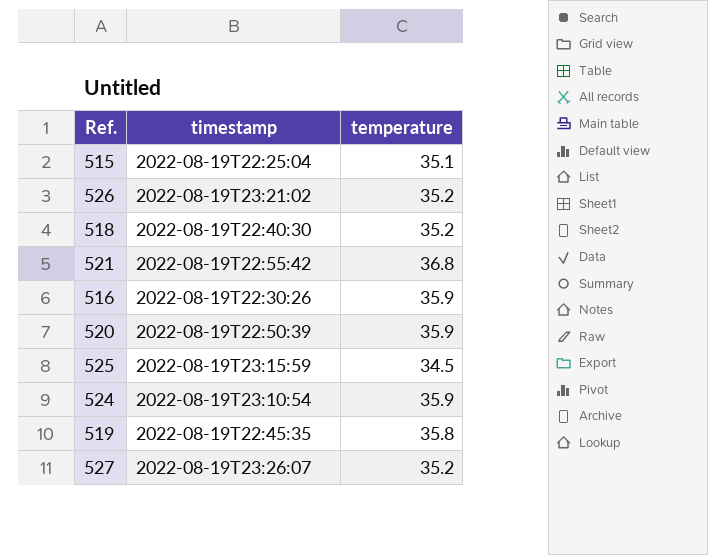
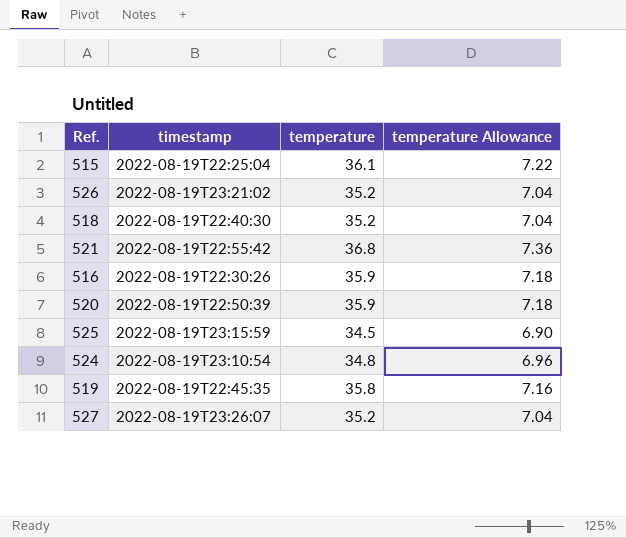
column temperature Allowance | formula: none -> [temperature] * 0.2
515 | temperature: 35.1 -> 36.1
524 | temperature: 35.9 -> 34.8

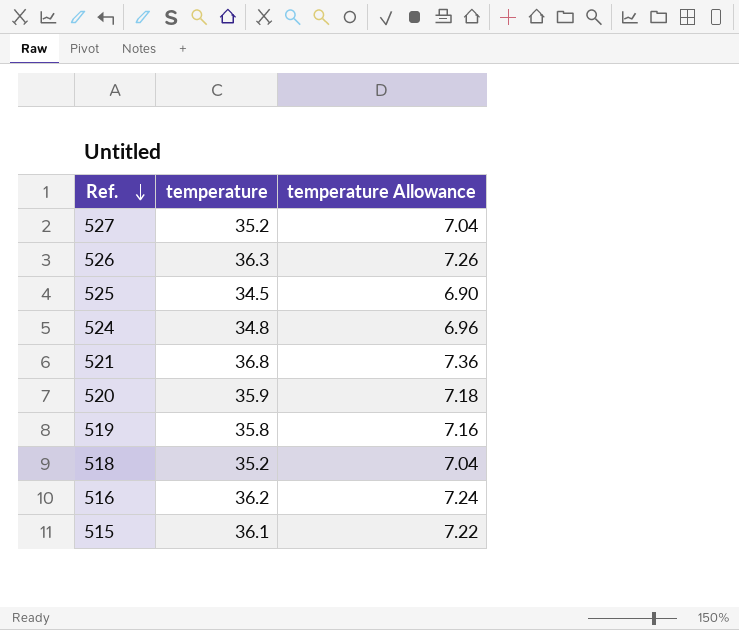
row order: none -> Ref. descending
column timestamp | position: 2 -> none
526 | temperature: 35.2 -> 36.3
526 | temperature Allowance: 7.04 -> 7.26
516 | temperature: 35.9 -> 36.2
516 | temperature Allowance: 7.18 -> 7.24

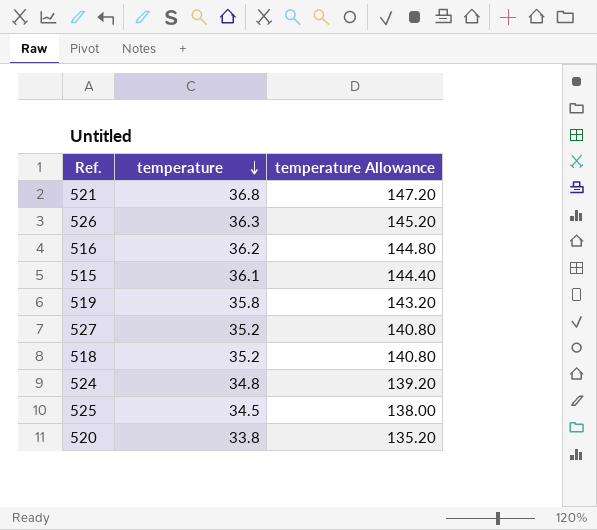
row order: Ref. descending -> temperature descending
column temperature Allowance | formula: [temperature] * 0.2 -> [temperature] * 4
520 | temperature: 35.9 -> 33.8

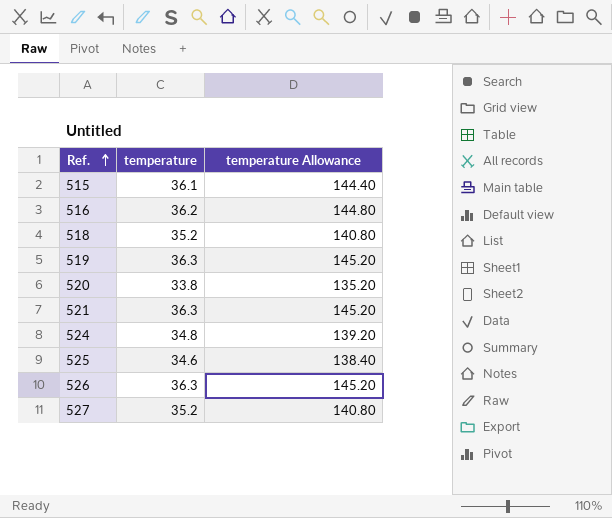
row order: temperature descending -> Ref. ascending
519 | temperature: 35.8 -> 36.3
519 | temperature Allowance: 143.20 -> 145.20
521 | temperature: 36.8 -> 36.3
521 | temperature Allowance: 147.20 -> 145.20
525 | temperature: 34.5 -> 34.6
525 | temperature Allowance: 138.00 -> 138.40

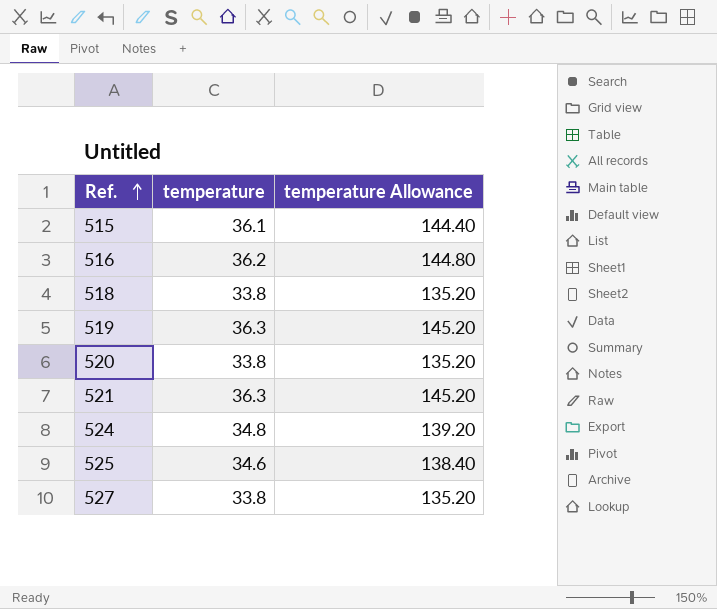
row 526: 36.3 | 145.20 -> none
518 | temperature: 35.2 -> 33.8
518 | temperature Allowance: 140.80 -> 135.20
527 | temperature: 35.2 -> 33.8
527 | temperature Allowance: 140.80 -> 135.20

